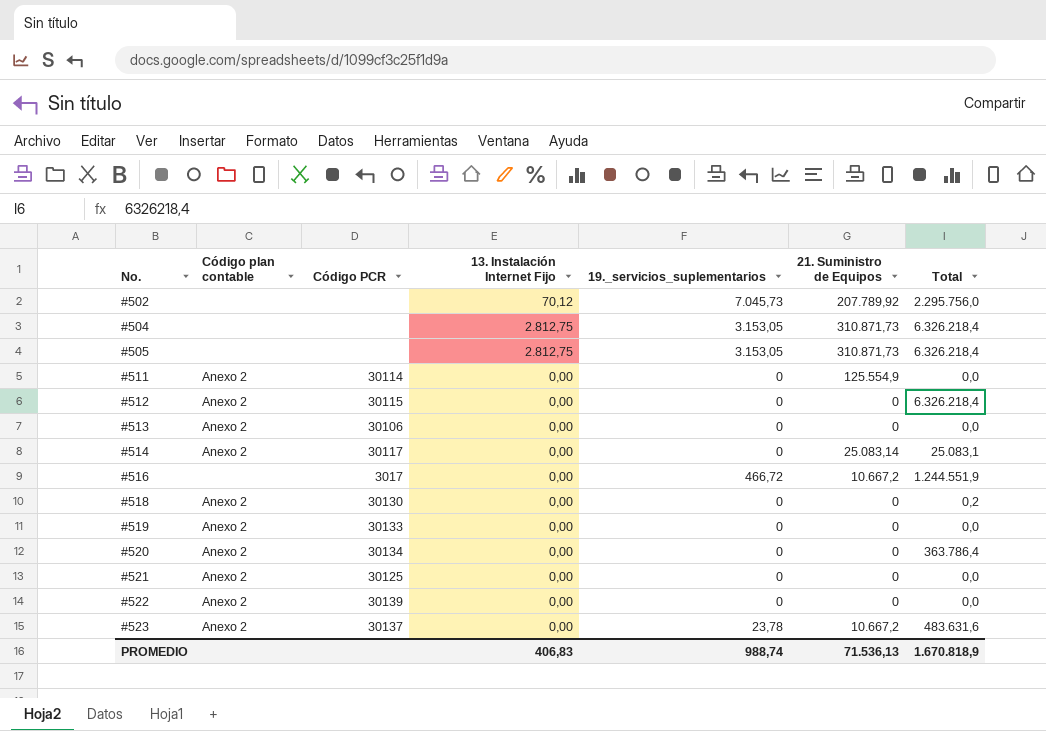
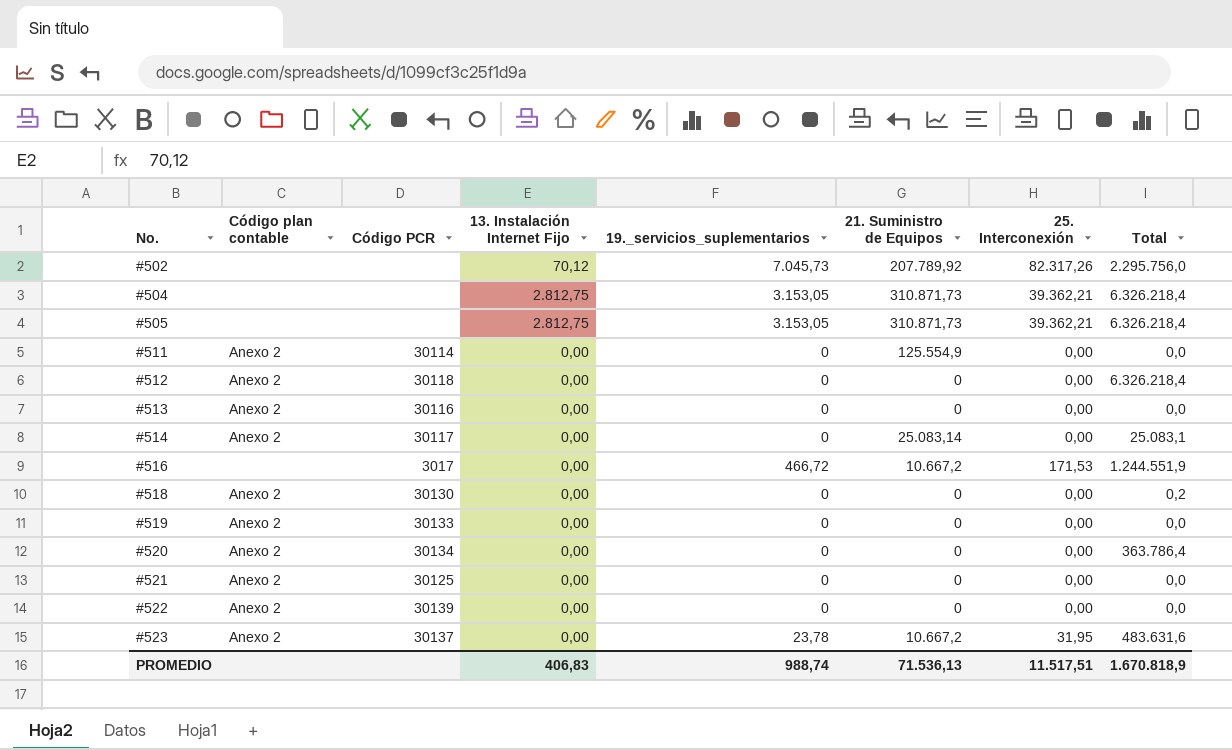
column 25. Interconexión | position: none -> 7
#512 | Código PCR: 30115 -> 30118
#513 | Código PCR: 30106 -> 30116

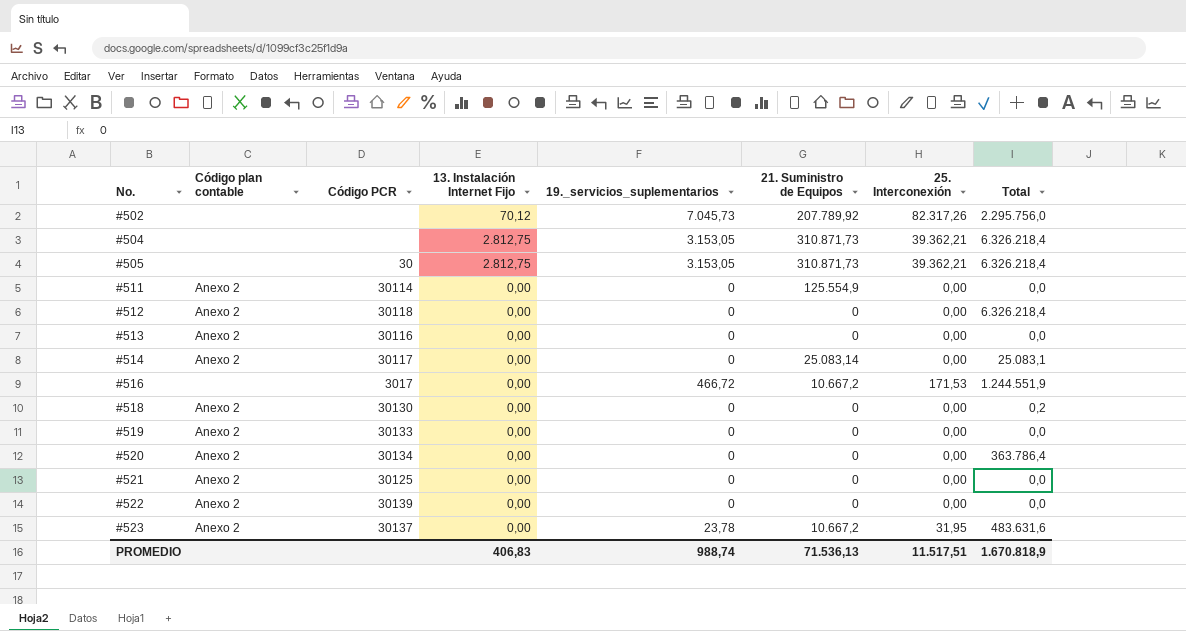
#505 | Código PCR: none -> 30

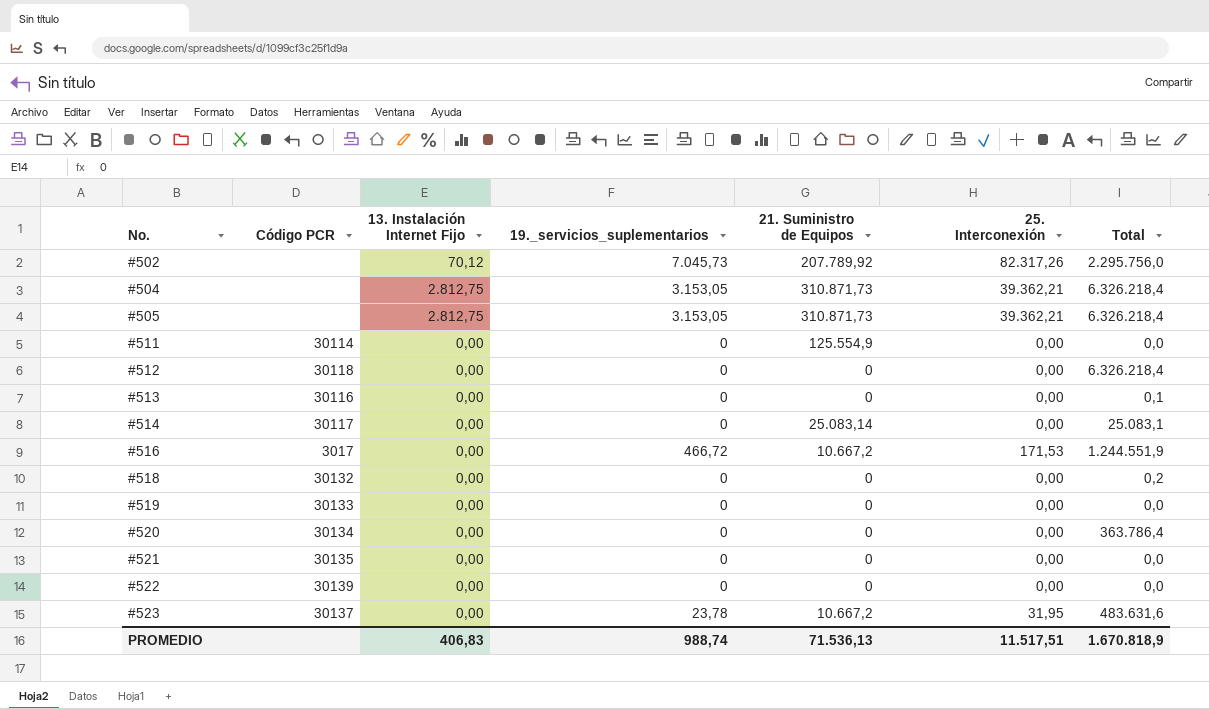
column Código plan contable | position: 2 -> none
#505 | Código PCR: 30 -> none
#513 | Total: 0,0 -> 0,1
#518 | Código PCR: 30130 -> 30132
#521 | Código PCR: 30125 -> 30135

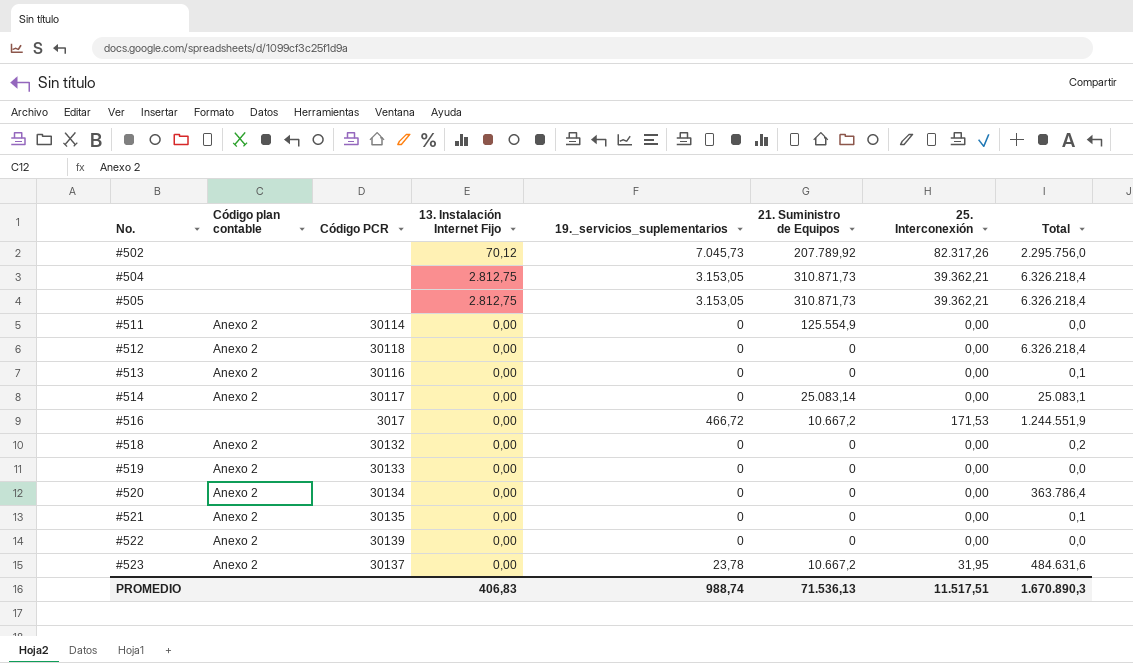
column Código plan contable | position: none -> 2
#521 | Total: 0,0 -> 0,1
#523 | Total: 483.631,6 -> 484.631,6
PROMEDIO | Total: 1.670.818,9 -> 1.670.890,3

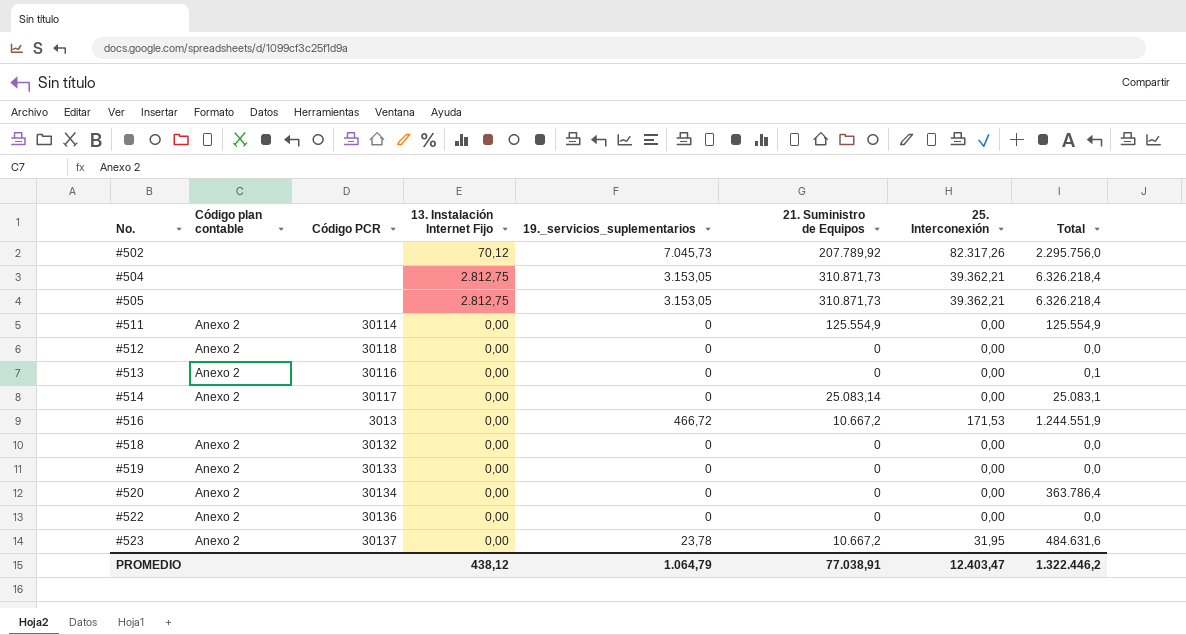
row #521: Anexo 2 | 30135 | 0,00 | 0 | 0 | 0,00 | 0,1 -> none
#511 | Total: 0,0 -> 125.554,9
#512 | Total: 6.326.218,4 -> 0,0
#516 | Código PCR: 3017 -> 3013
#518 | Total: 0,2 -> 0,0
#522 | Código PCR: 30139 -> 30136
PROMEDIO | 13. Instalación Internet Fijo: 406,83 -> 438,12
PROMEDIO | 19._servicios_suplementarios: 988,74 -> 1.064,79
PROMEDIO | 21. Suministro de Equipos: 71.536,13 -> 77.038,91
PROMEDIO | 25. Interconexión: 11.517,51 -> 12.403,47
PROMEDIO | Total: 1.670.890,3 -> 1.322.446,2

